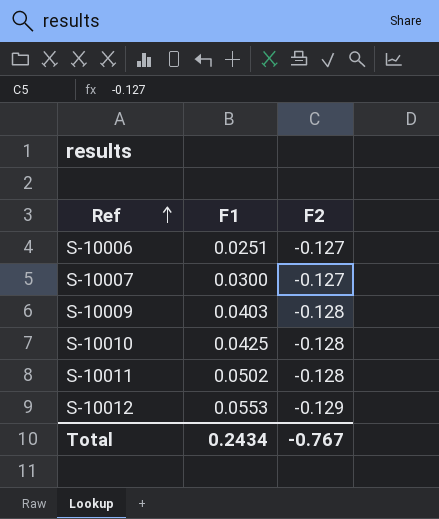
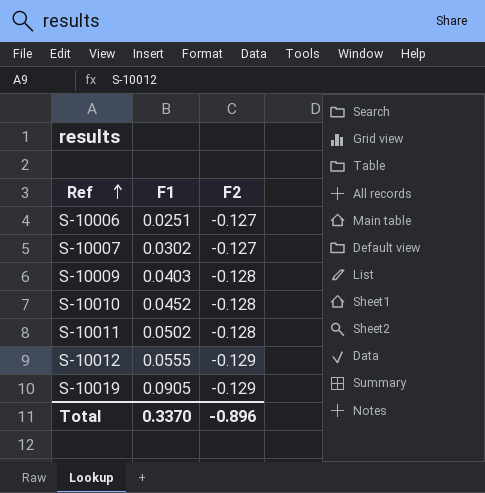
S-10007 | F1: 0.0300 -> 0.0302
S-10010 | F1: 0.0425 -> 0.0452
S-10012 | F1: 0.0553 -> 0.0555
row S-10019: none -> 0.0905 | -0.129
Total | F1: 0.2434 -> 0.3370
Total | F2: -0.767 -> -0.896

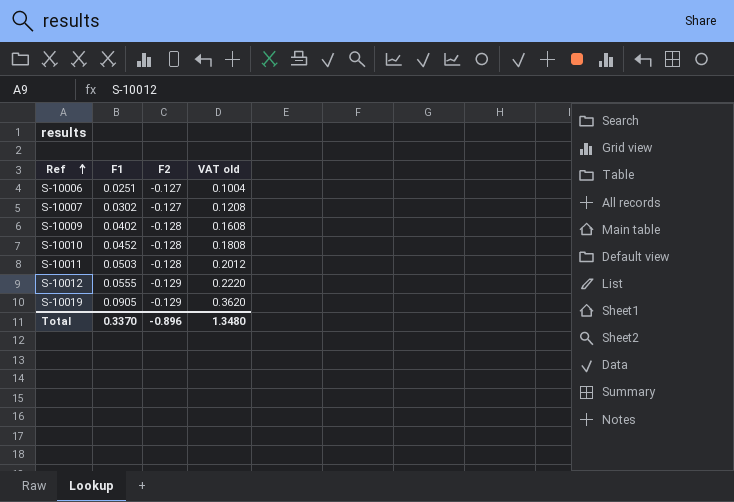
column VAT old | formula: none -> [F1] * 4
S-10009 | F1: 0.0403 -> 0.0402
S-10011 | F1: 0.0502 -> 0.0503

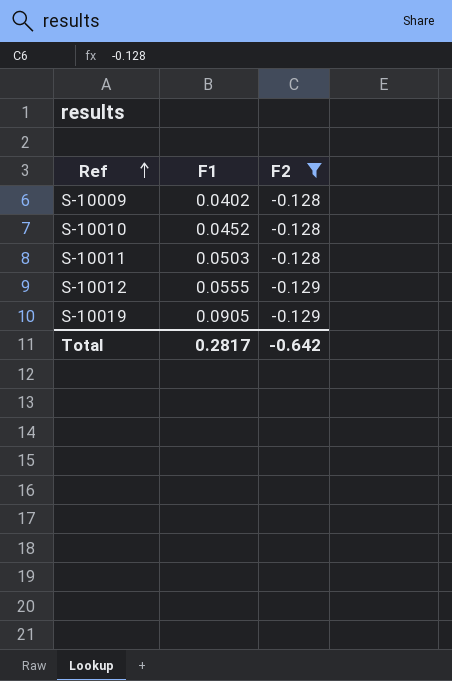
filter: none -> F2 != -0.127
column VAT old | formula: [F1] * 4 -> none
Total | F1: 0.3370 -> 0.2817
Total | F2: -0.896 -> -0.642

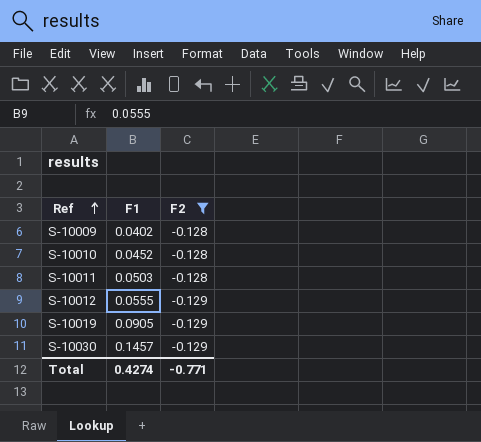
row S-10030: none -> 0.1457 | -0.129
Total | F1: 0.2817 -> 0.4274
Total | F2: -0.642 -> -0.771

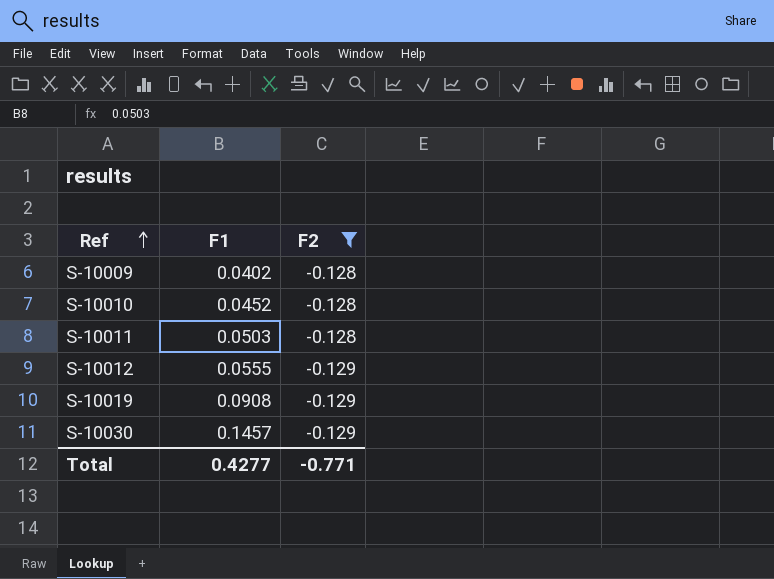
S-10019 | F1: 0.0905 -> 0.0908
Total | F1: 0.4274 -> 0.4277

